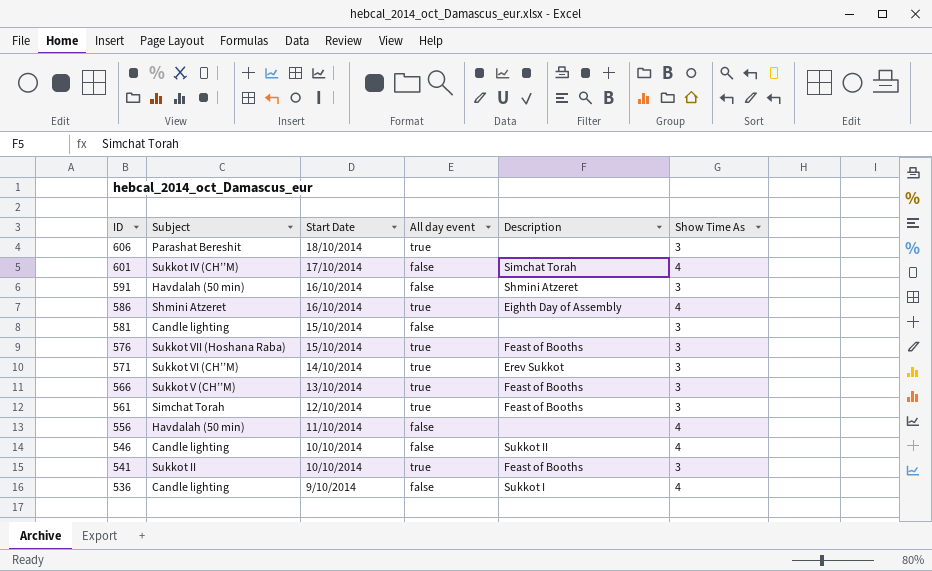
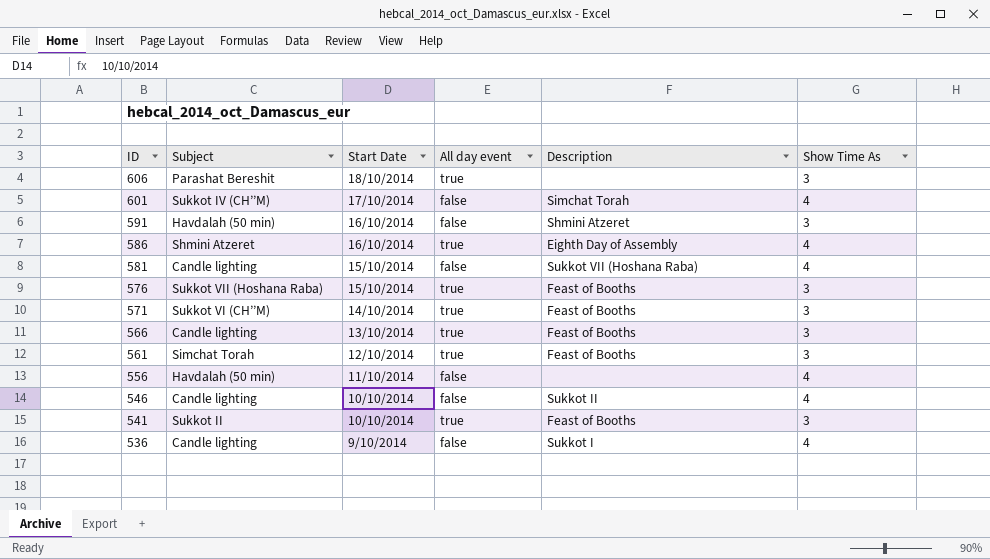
581 | Description: none -> Sukkot VII (Hoshana Raba)
581 | Show Time As: 3 -> 4
571 | Description: Erev Sukkot -> Feast of Booths
566 | Subject: Sukkot V (CH’’M) -> Candle lighting

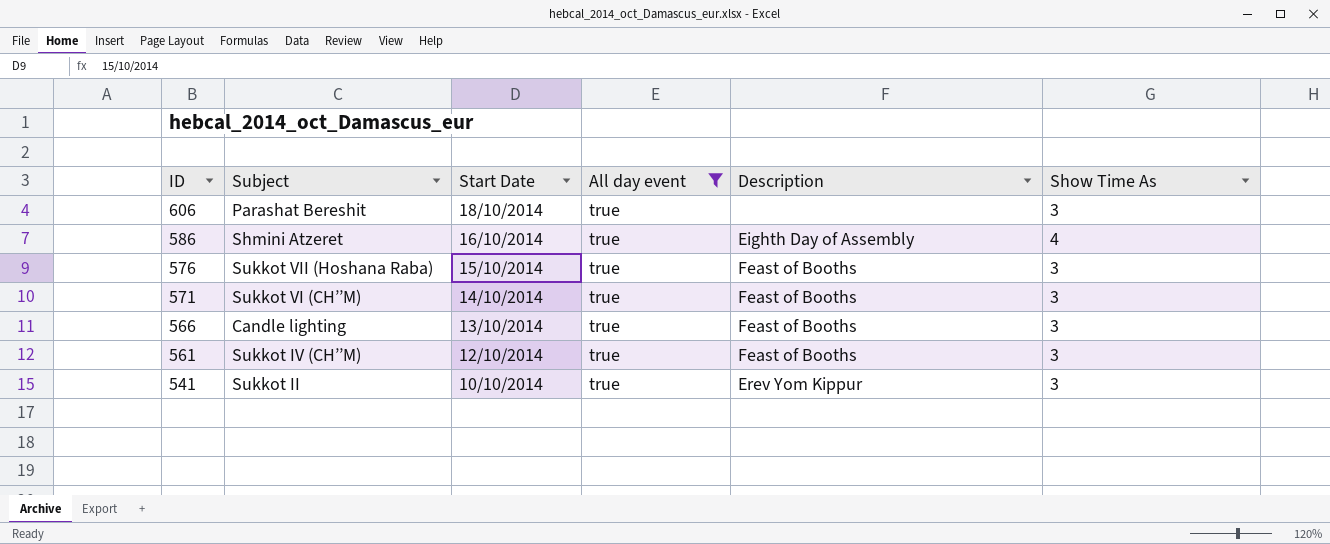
filter: none -> All day event = true
561 | Subject: Simchat Torah -> Sukkot IV (CH’’M)
541 | Description: Feast of Booths -> Erev Yom Kippur

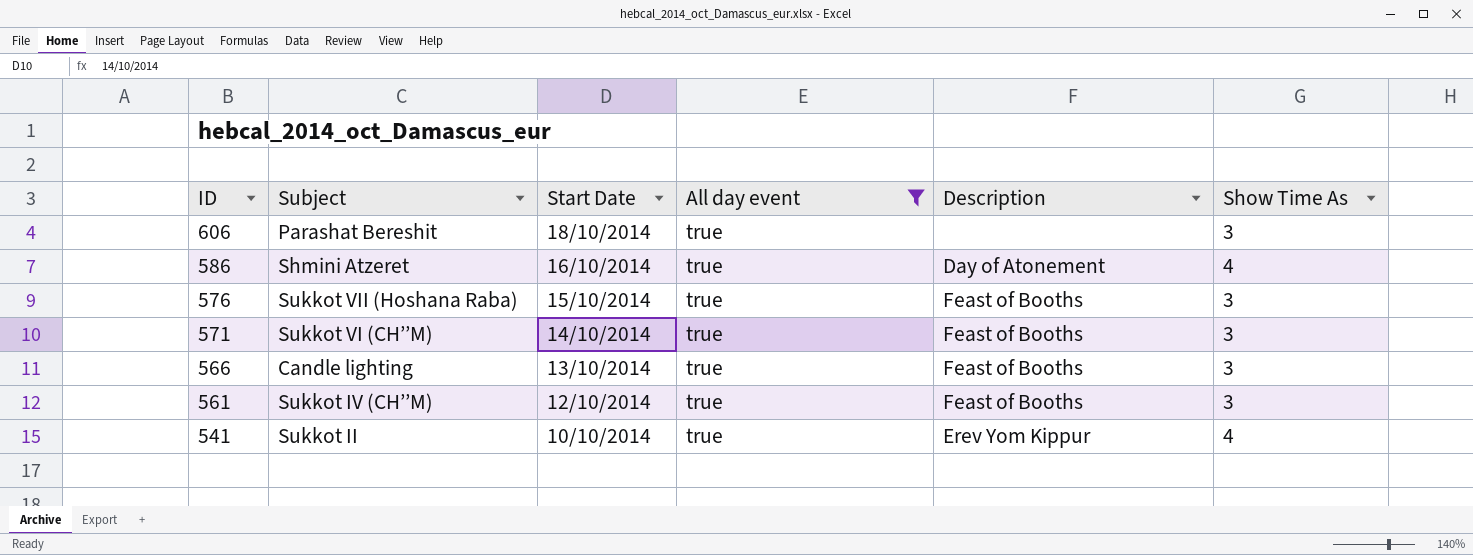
586 | Description: Eighth Day of Assembly -> Day of Atonement
541 | Show Time As: 3 -> 4

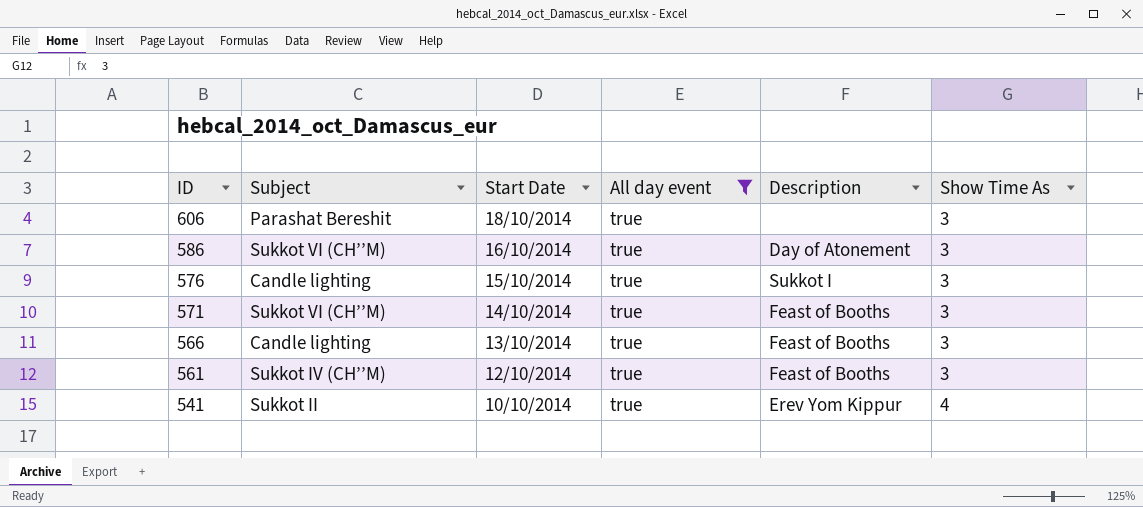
586 | Subject: Shmini Atzeret -> Sukkot VI (CH’’M)
586 | Show Time As: 4 -> 3
576 | Subject: Sukkot VII (Hoshana Raba) -> Candle lighting
576 | Description: Feast of Booths -> Sukkot I

